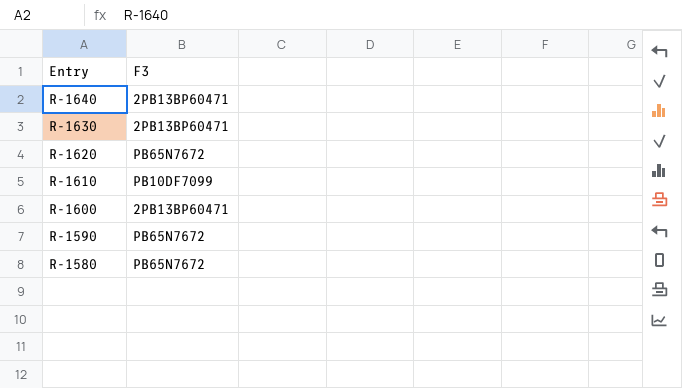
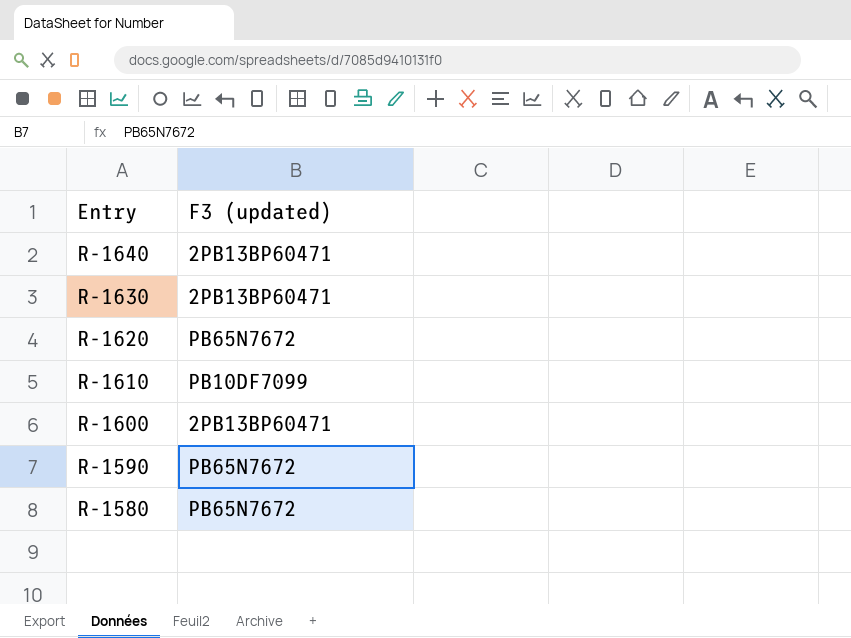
column name: F3 -> F3 (updated)

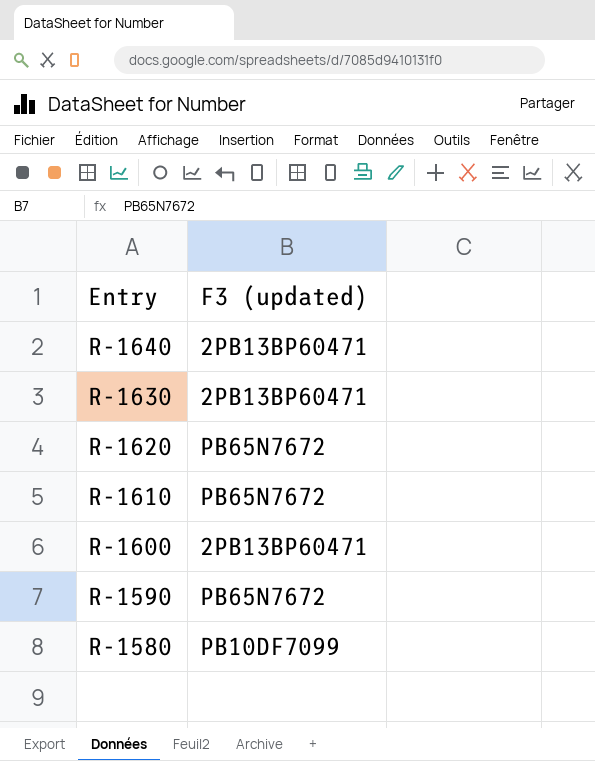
R-1610 | F3 (updated): PB10DF7099 -> PB65N7672
R-1580 | F3 (updated): PB65N7672 -> PB10DF7099

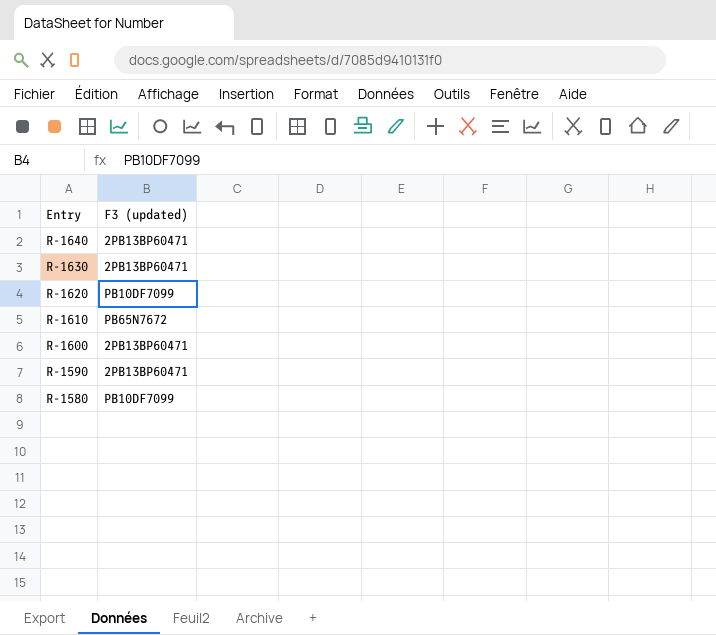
R-1620 | F3 (updated): PB65N7672 -> PB10DF7099
R-1590 | F3 (updated): PB65N7672 -> 2PB13BP60471

